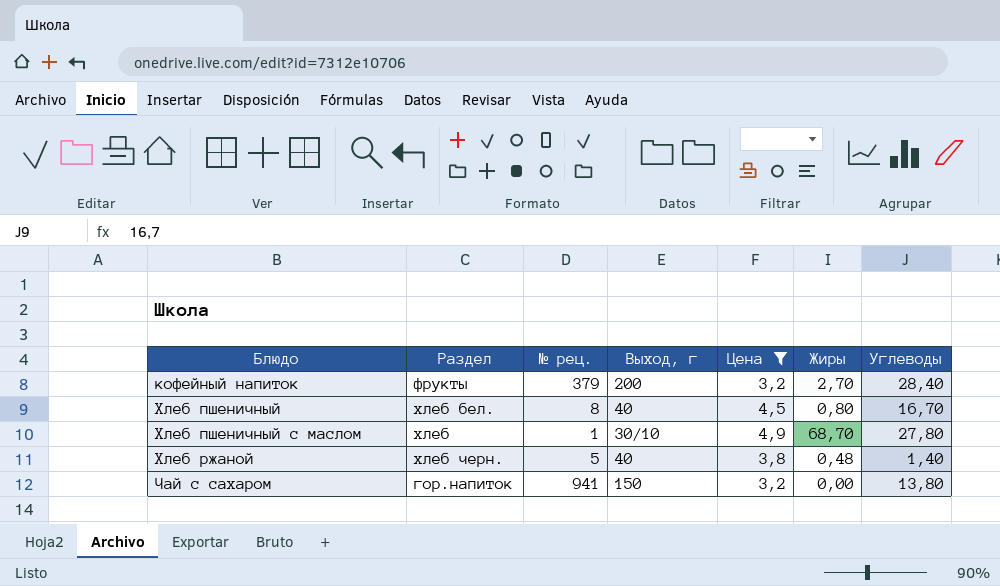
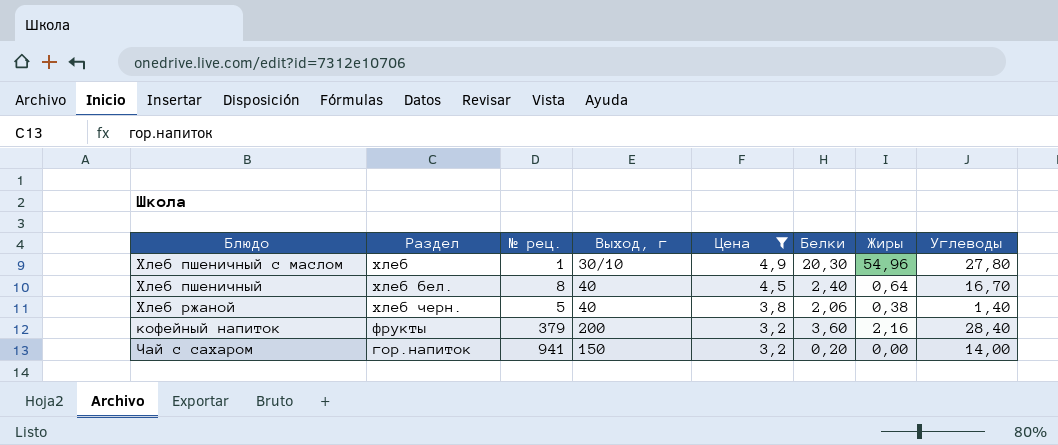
row order: Блюдо ascending -> Цена descending
column Белки | position: none -> 6
Хлеб пшеничный с маслом | Жиры: 68,70 -> 54,96
Хлеб пшеничный | Жиры: 0,80 -> 0,64
Хлеб ржаной | Жиры: 0,48 -> 0,38
кофейный напиток | Жиры: 2,70 -> 2,16
Чай с сахаром | Углеводы: 13,80 -> 14,00

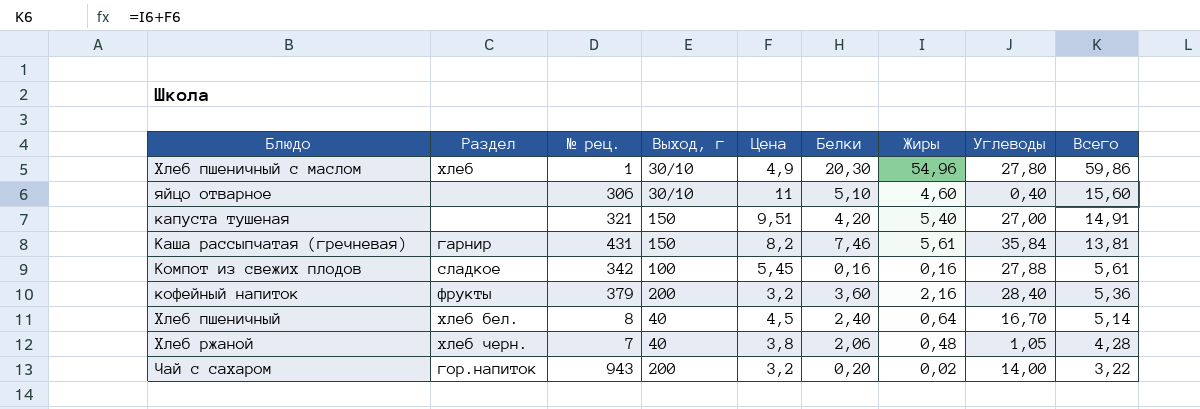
filter: Цена <= 4,9 -> none
row order: Цена descending -> Всего descending
column Всего | formula: none -> [Цена] + [Жиры]
Хлеб ржаной | № рец.: 5 -> 7
Хлеб ржаной | Жиры: 0,38 -> 0,48
Хлеб ржаной | Углеводы: 1,40 -> 1,05
Чай с сахаром | № рец.: 941 -> 943
Чай с сахаром | Выход, г: 150 -> 200
Чай с сахаром | Жиры: 0,00 -> 0,02

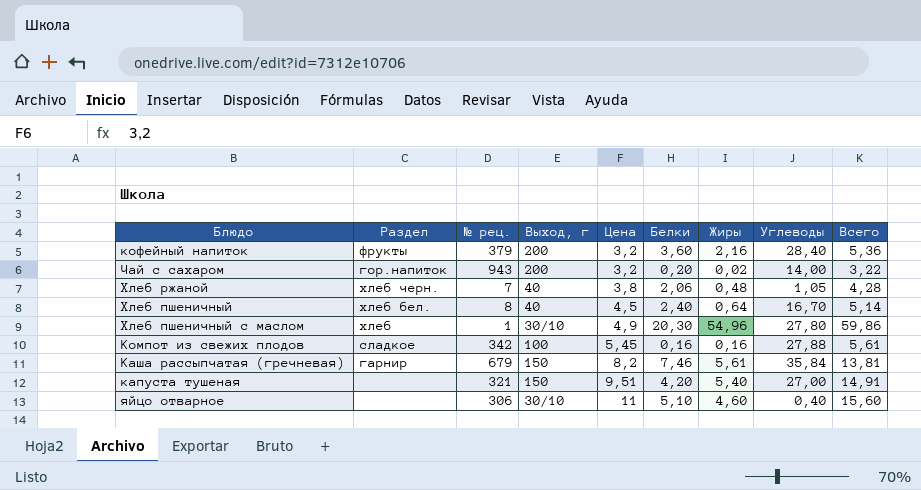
row order: Всего descending -> Цена ascending
Каша рассыпчатая (гречневая) | № рец.: 431 -> 679

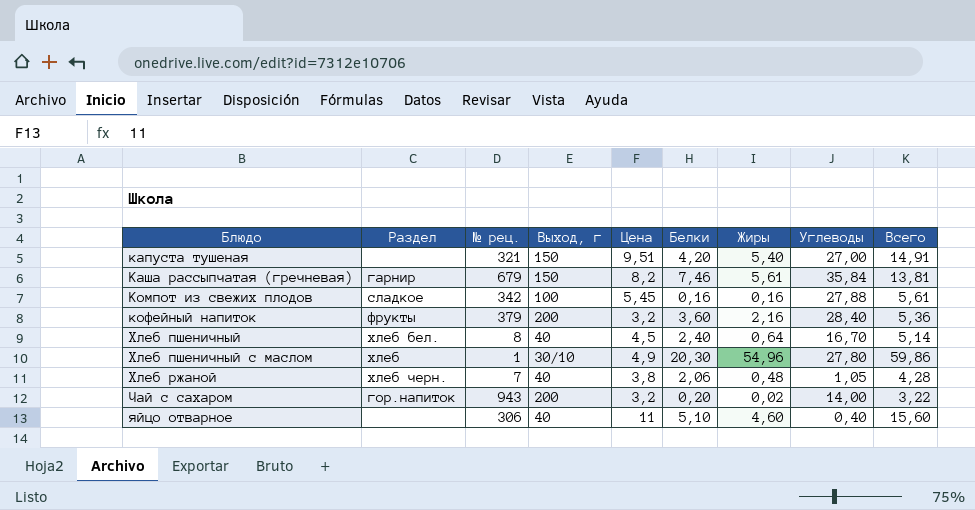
row order: Цена ascending -> Блюдо ascending
яйцо отварное | Выход, г: 30/10 -> 40

